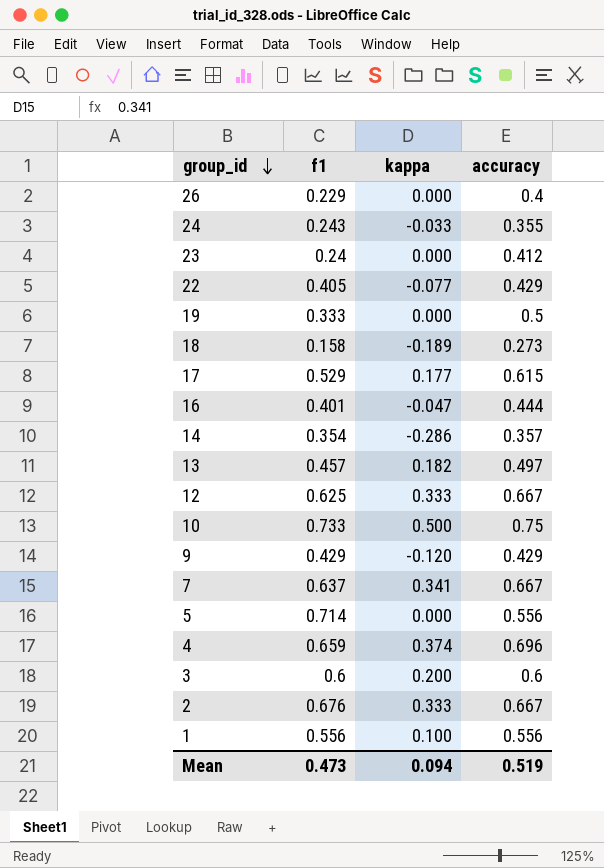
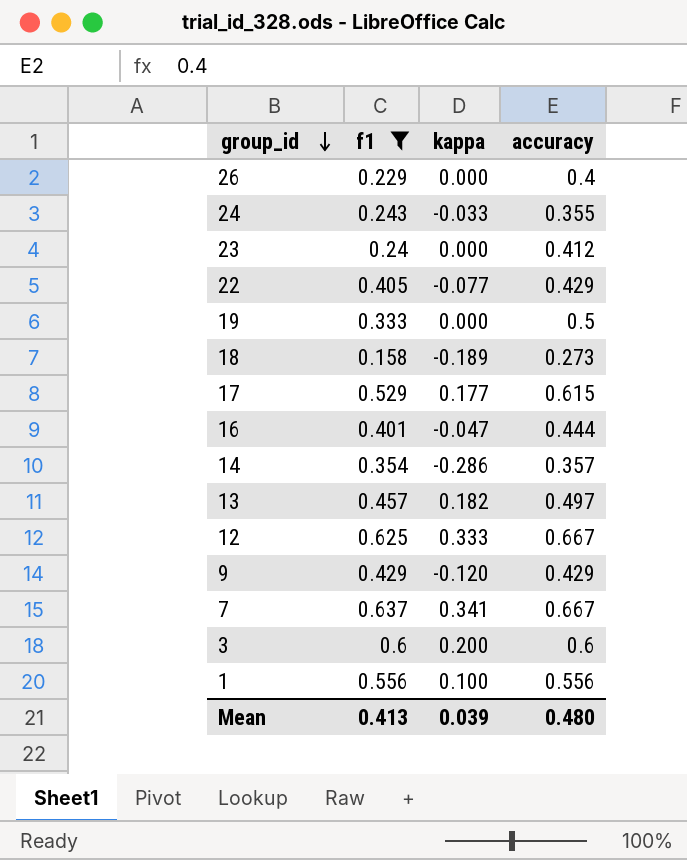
filter: none -> f1 <= 0.637
Mean | f1: 0.473 -> 0.413
Mean | kappa: 0.094 -> 0.039
Mean | accuracy: 0.519 -> 0.480

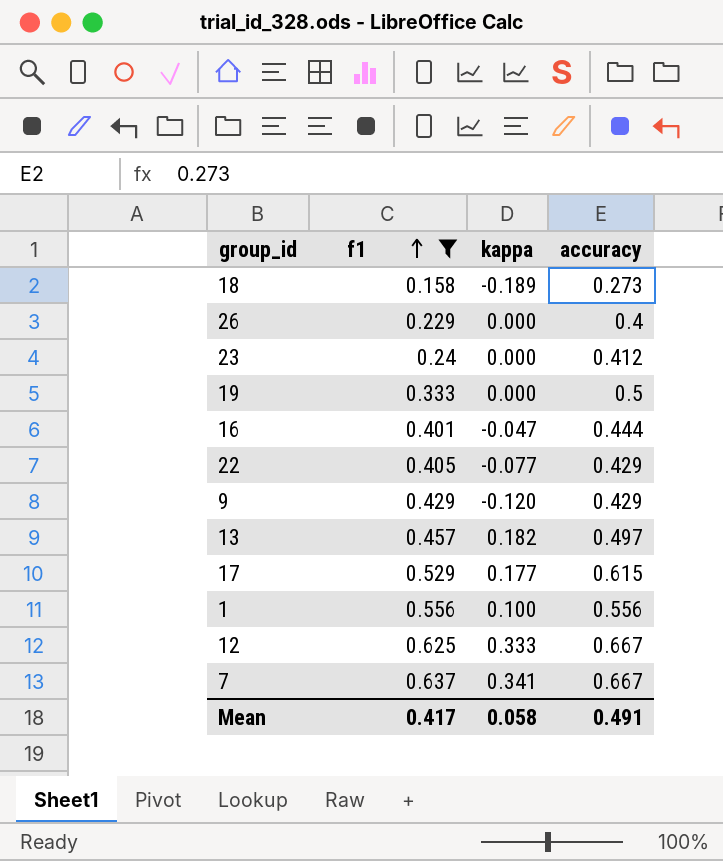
row order: group_id descending -> f1 ascending
row 24: 0.243 | -0.033 | 0.355 -> none
row 14: 0.354 | -0.286 | 0.357 -> none
row 3: 0.6 | 0.200 | 0.6 -> none
Mean | f1: 0.413 -> 0.417
Mean | kappa: 0.039 -> 0.058
Mean | accuracy: 0.480 -> 0.491

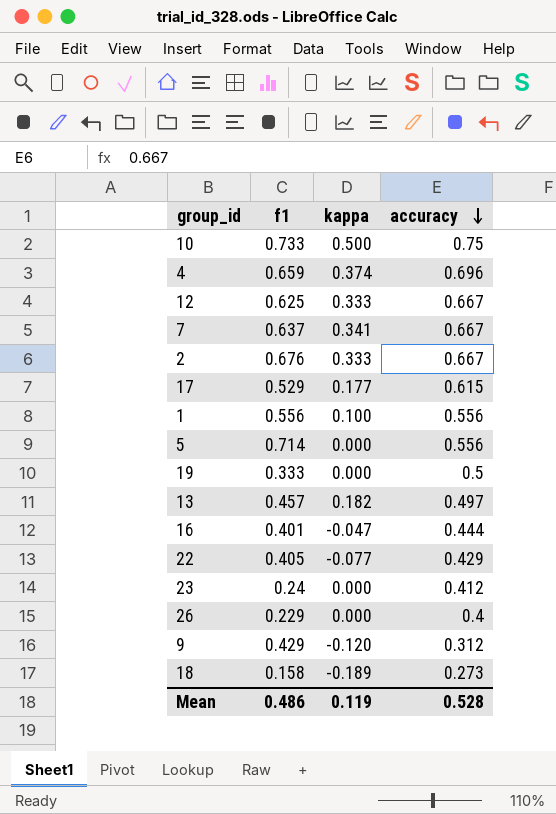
filter: f1 <= 0.637 -> none
row order: f1 ascending -> accuracy descending
9 | accuracy: 0.429 -> 0.312
Mean | f1: 0.417 -> 0.486
Mean | kappa: 0.058 -> 0.119
Mean | accuracy: 0.491 -> 0.528

